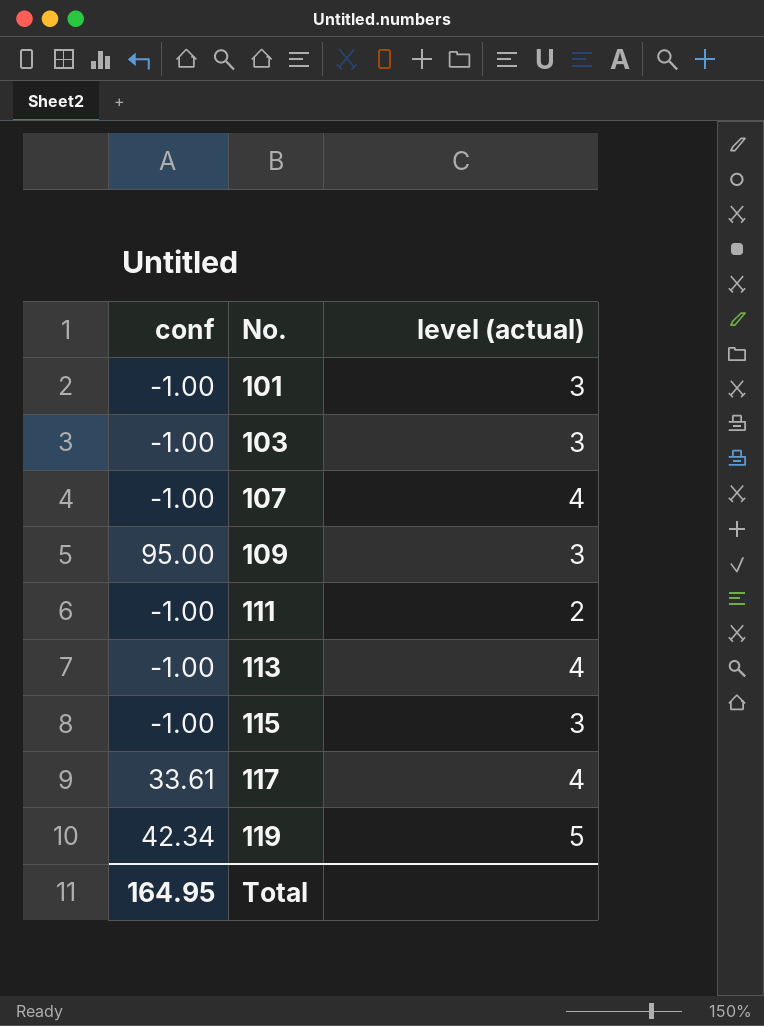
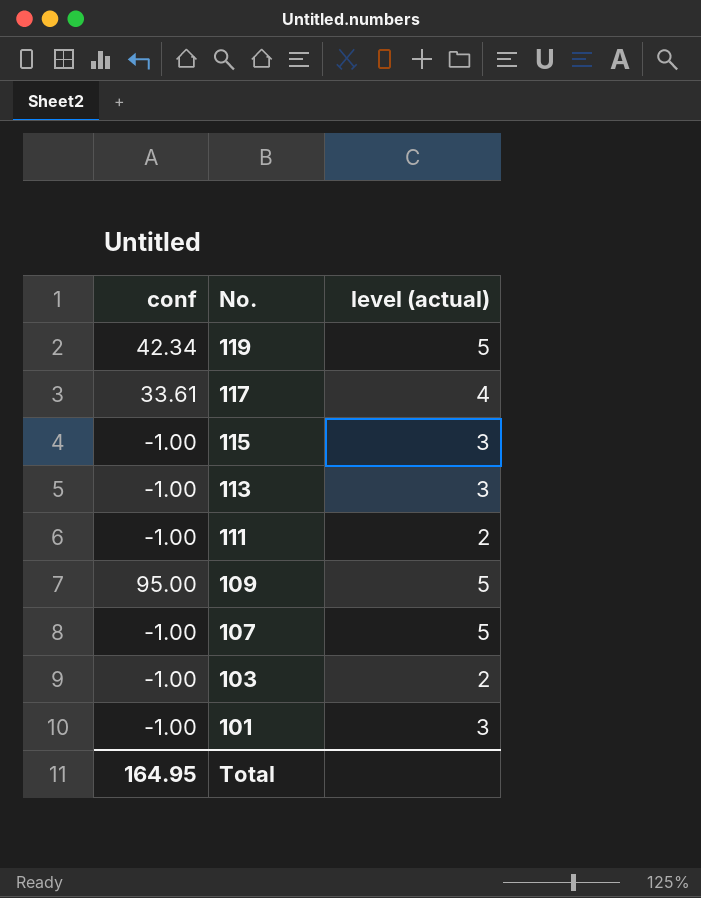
row order: No. ascending -> No. descending
113 | level (actual): 4 -> 3
109 | level (actual): 3 -> 5
107 | level (actual): 4 -> 5
103 | level (actual): 3 -> 2

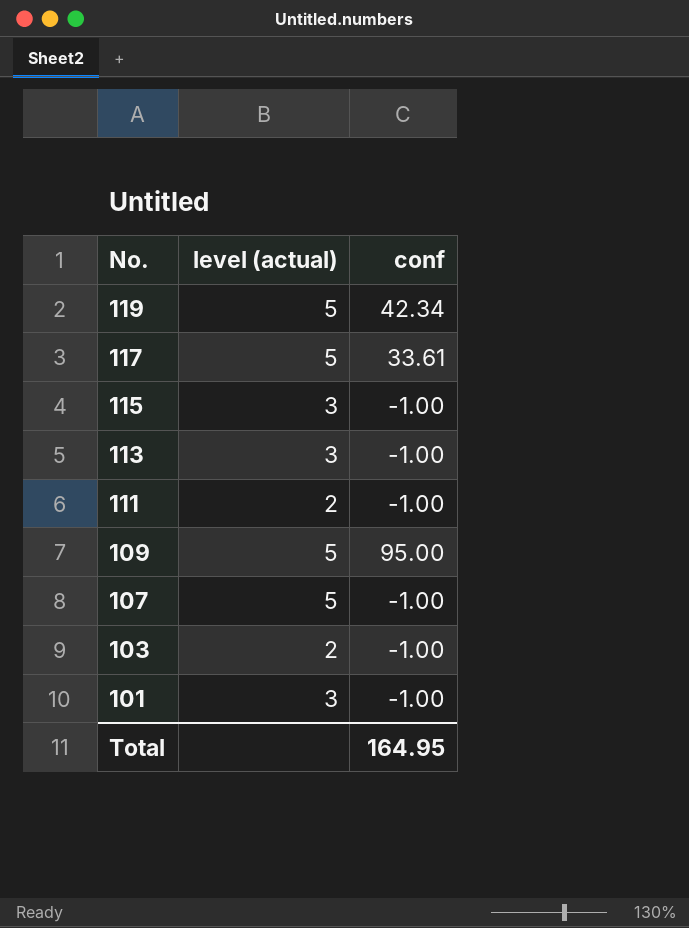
column conf | position: 1 -> 3
117 | level (actual): 4 -> 5

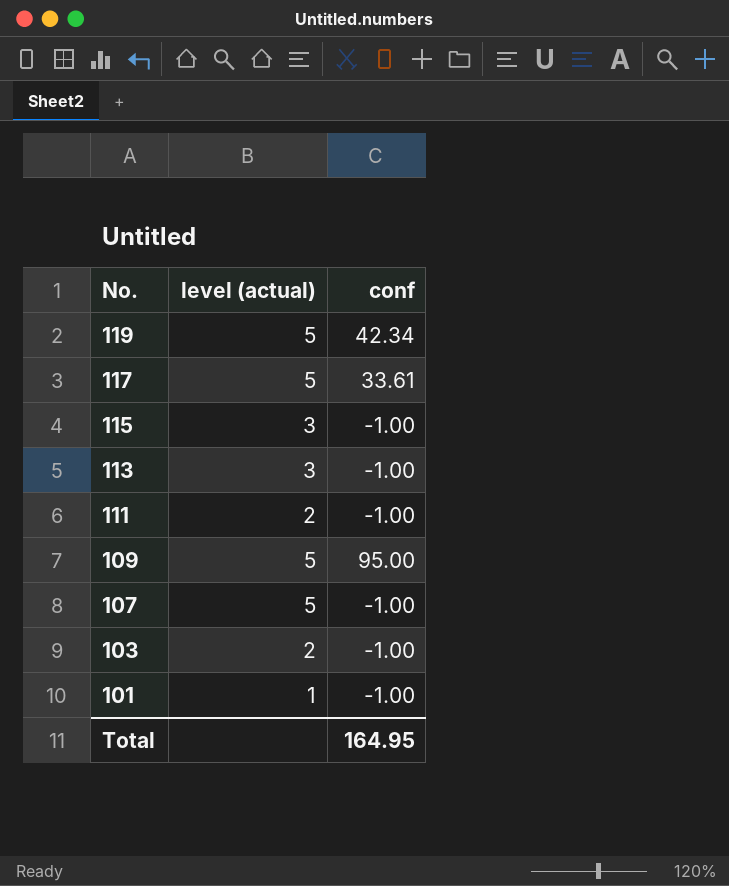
101 | level (actual): 3 -> 1

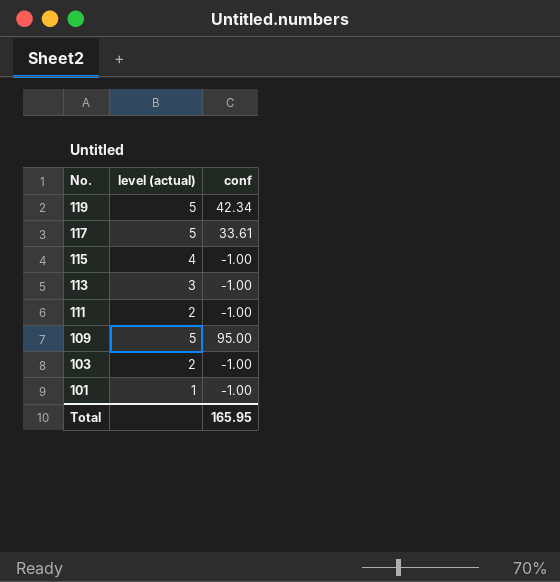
row 107: 5 | -1.00 -> none
115 | level (actual): 3 -> 4
Total | conf: 164.95 -> 165.95

